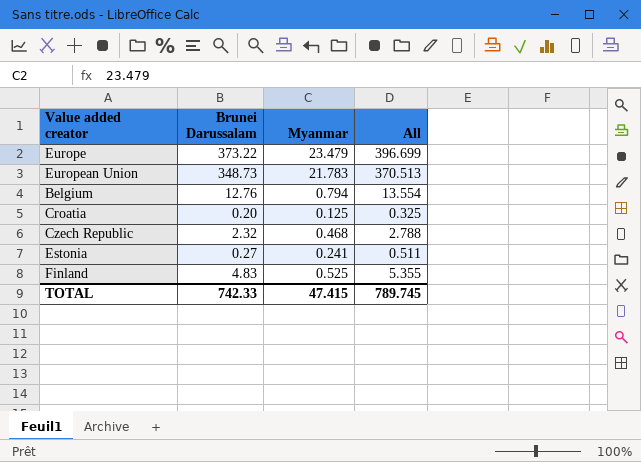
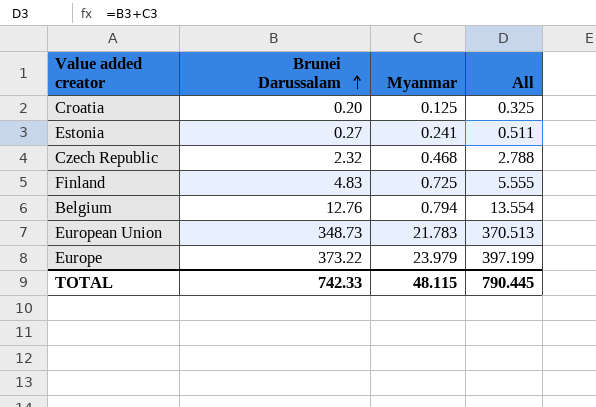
row order: none -> Brunei Darussalam ascending
Finland | Myanmar: 0.525 -> 0.725
Finland | All: 5.355 -> 5.555
Europe | Myanmar: 23.479 -> 23.979
Europe | All: 396.699 -> 397.199
TOTAL | Myanmar: 47.415 -> 48.115
TOTAL | All: 789.745 -> 790.445

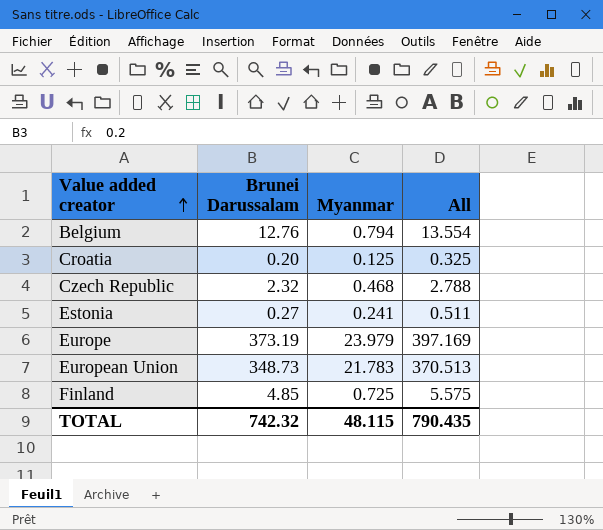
row order: Brunei Darussalam ascending -> Value added creator ascending
Europe | Brunei Darussalam: 373.22 -> 373.19
Europe | All: 397.199 -> 397.169
Finland | Brunei Darussalam: 4.83 -> 4.85
Finland | All: 5.555 -> 5.575
TOTAL | Brunei Darussalam: 742.33 -> 742.32
TOTAL | All: 790.445 -> 790.435

